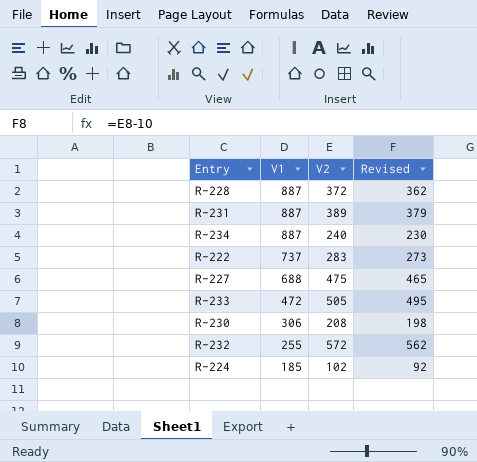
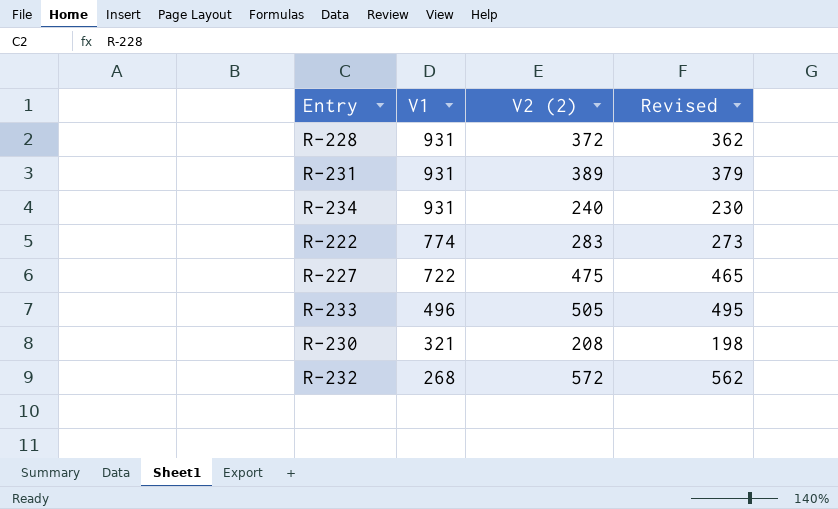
column name: V2 -> V2 (2)
row R-224: 185 | 102 | 92 -> none
R-228 | V1: 887 -> 931
R-231 | V1: 887 -> 931
R-234 | V1: 887 -> 931
R-222 | V1: 737 -> 774
R-227 | V1: 688 -> 722
R-233 | V1: 472 -> 496
R-230 | V1: 306 -> 321
R-232 | V1: 255 -> 268

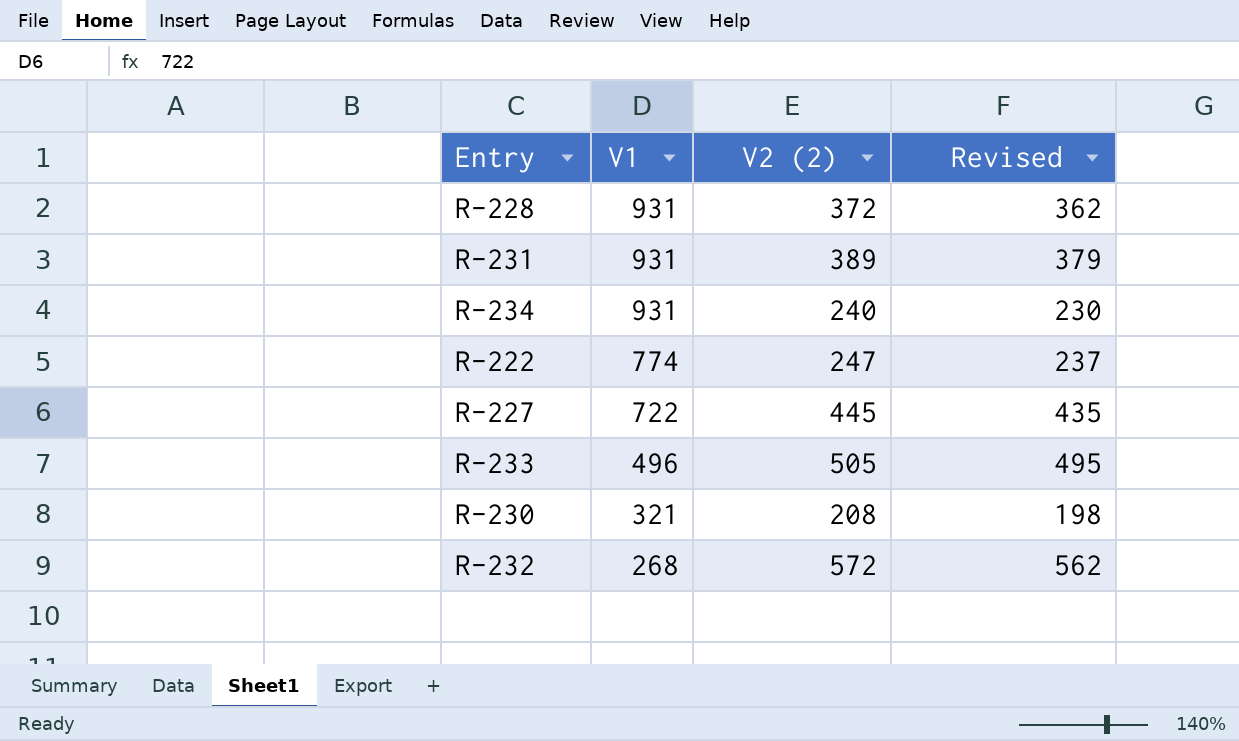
R-222 | V2 (2): 283 -> 247
R-222 | Revised: 273 -> 237
R-227 | V2 (2): 475 -> 445
R-227 | Revised: 465 -> 435

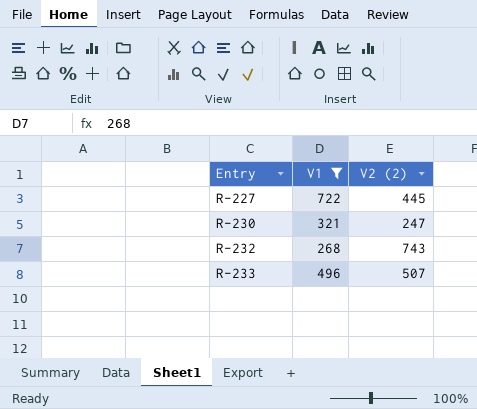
filter: none -> V1 <= 722
row order: V1 descending -> Entry ascending
column Revised | formula: [V2 (2)] - 10 -> none
R-230 | V2 (2): 208 -> 247
R-232 | V2 (2): 572 -> 743
R-233 | V2 (2): 505 -> 507

